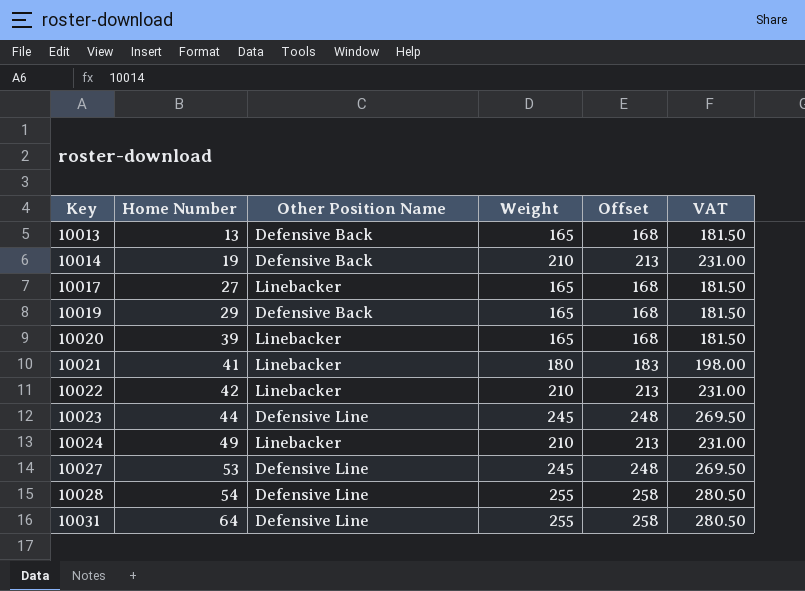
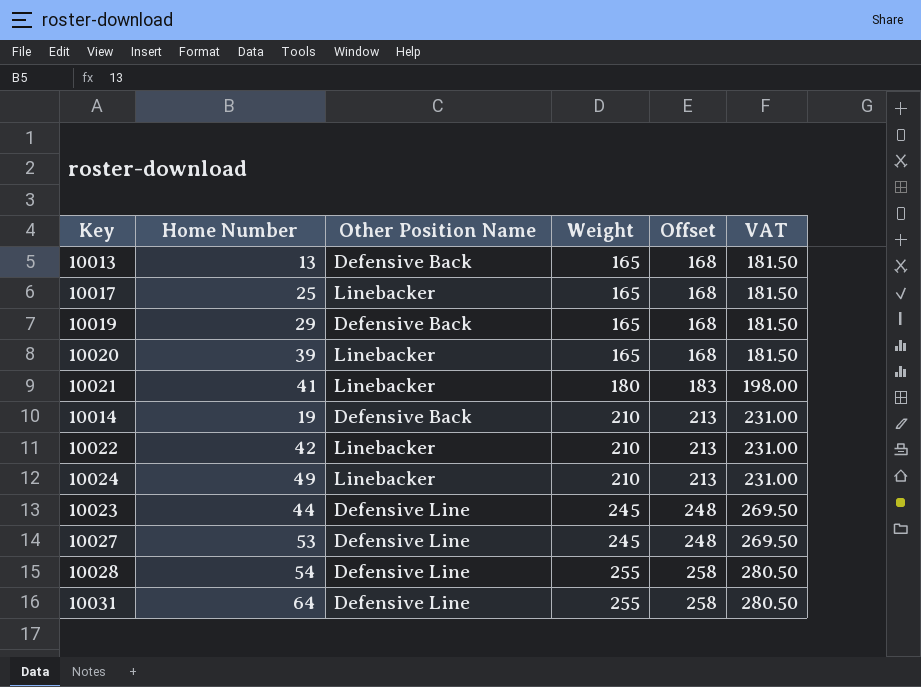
row order: Key ascending -> Weight ascending
10017 | Home Number: 27 -> 25

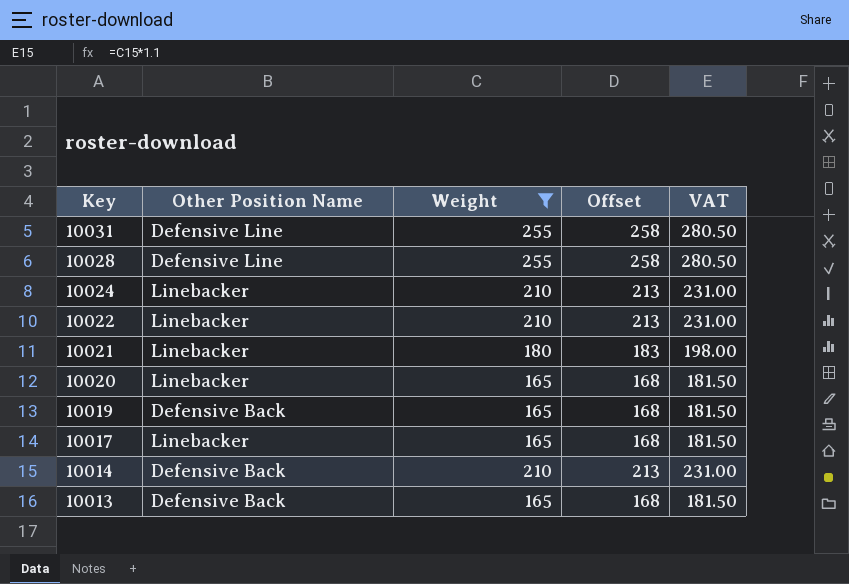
filter: none -> Weight != 245
row order: Weight ascending -> Key descending
column Home Number | position: 2 -> none

